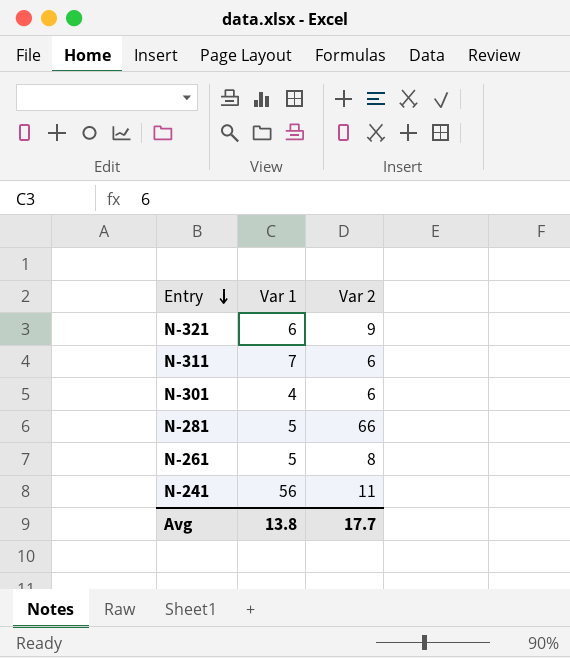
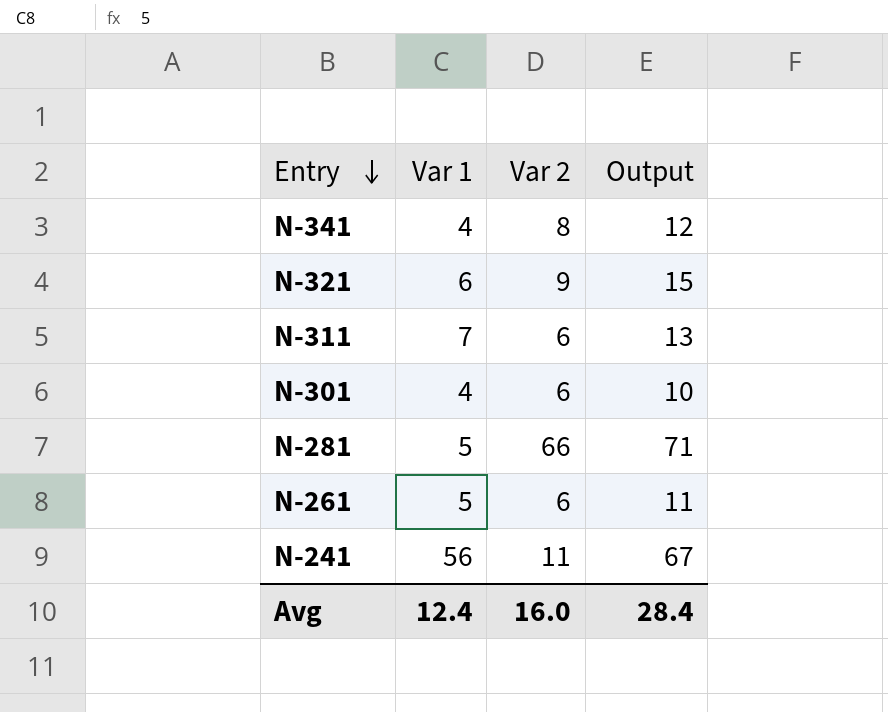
column Output | formula: none -> [Var 1] + [Var 2]
row N-341: none -> 4 | 8 | 12
N-261 | Var 2: 8 -> 6
Avg | Var 1: 13.8 -> 12.4
Avg | Var 2: 17.7 -> 16.0

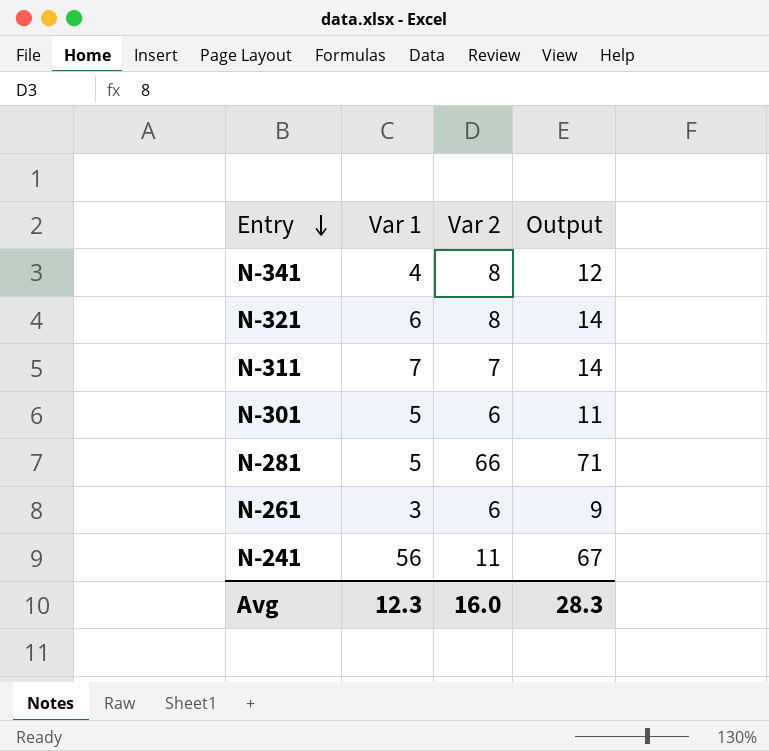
N-321 | Var 2: 9 -> 8
N-321 | Output: 15 -> 14
N-311 | Var 2: 6 -> 7
N-311 | Output: 13 -> 14
N-301 | Var 1: 4 -> 5
N-301 | Output: 10 -> 11
N-261 | Var 1: 5 -> 3
N-261 | Output: 11 -> 9
Avg | Var 1: 12.4 -> 12.3
Avg | Output: 28.4 -> 28.3

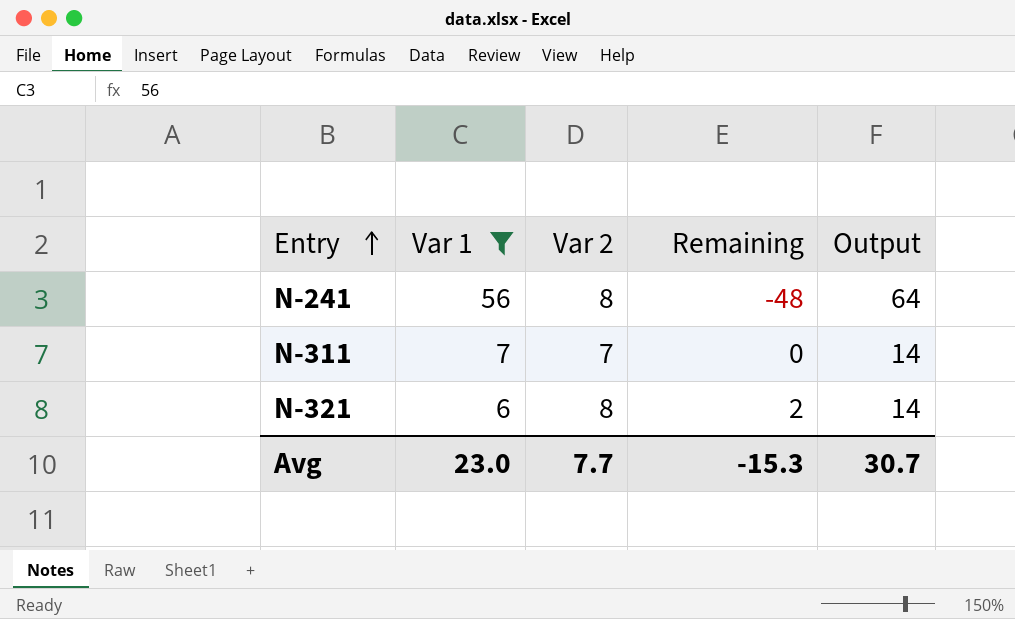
filter: none -> Var 1 >= 6
row order: Entry descending -> Entry ascending
column Remaining | formula: none -> [Var 2] - [Var 1]
N-241 | Var 2: 11 -> 8
N-241 | Output: 67 -> 64
Avg | Var 1: 12.3 -> 23.0
Avg | Var 2: 16.0 -> 7.7
Avg | Output: 28.3 -> 30.7

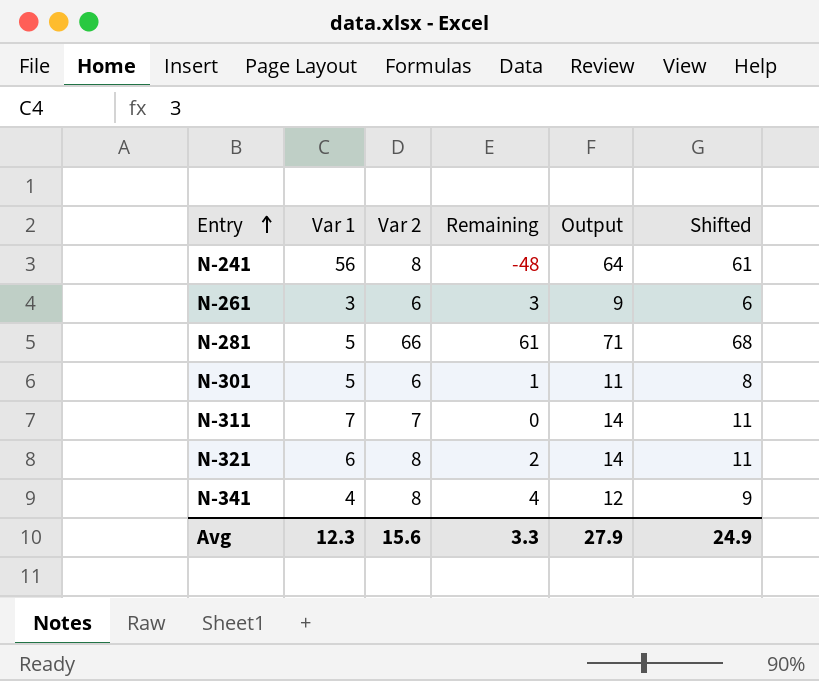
filter: Var 1 >= 6 -> none
column Shifted | formula: none -> [Output] - 3
Avg | Var 1: 23.0 -> 12.3
Avg | Var 2: 7.7 -> 15.6
Avg | Remaining: -15.3 -> 3.3
Avg | Output: 30.7 -> 27.9

